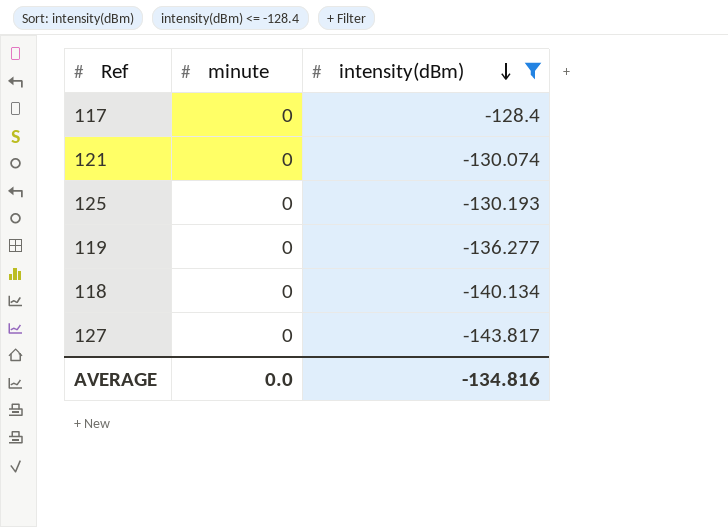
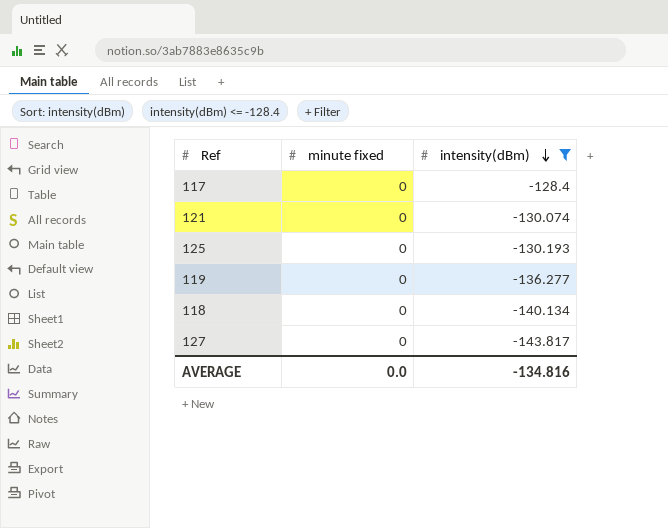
column name: minute -> minute fixed

